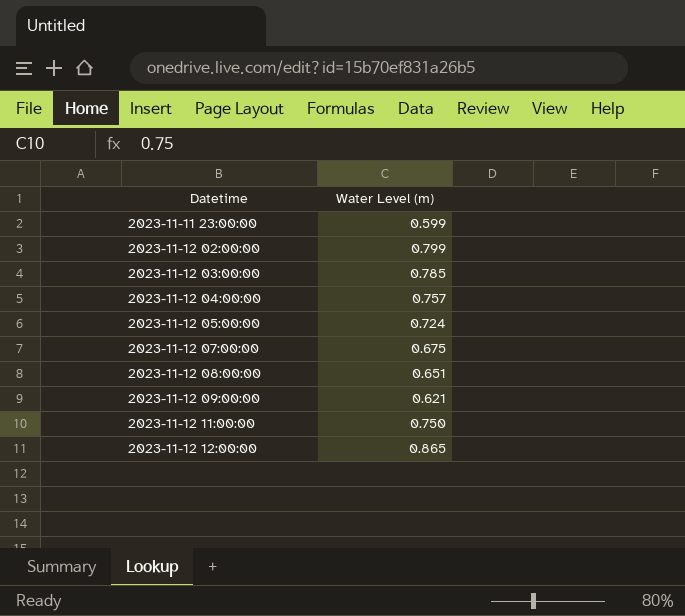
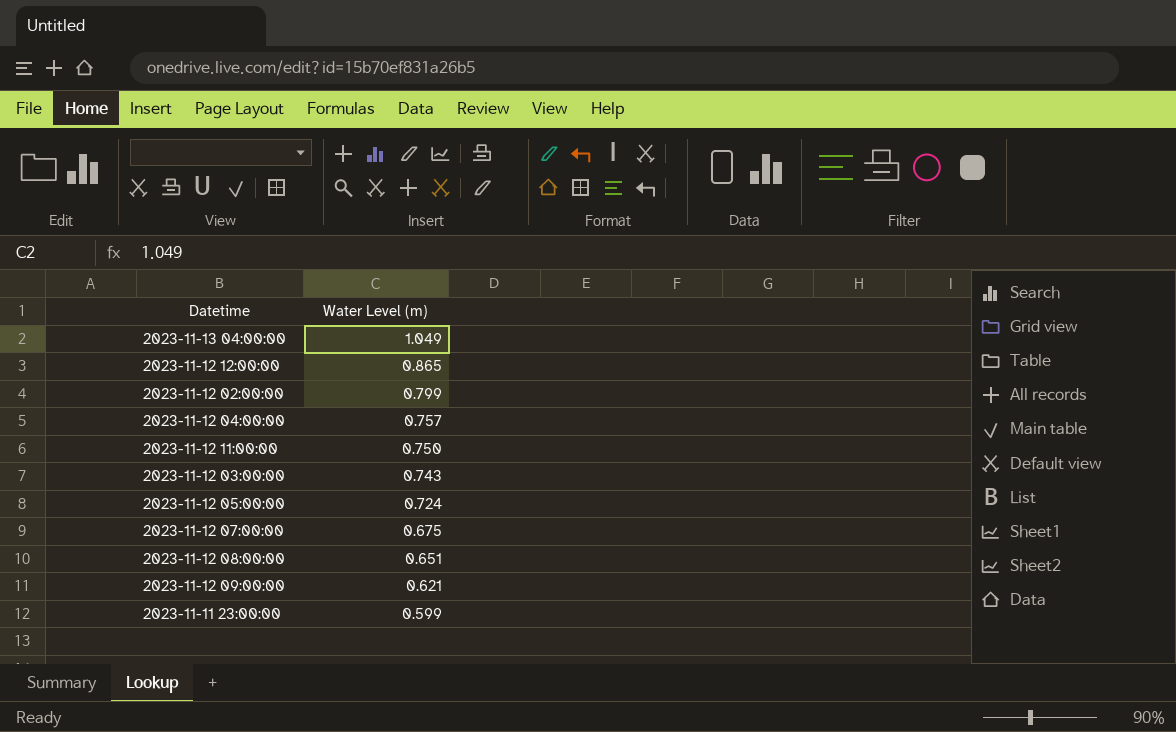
row order: Datetime ascending -> Water Level (m) descending
row 2023-11-13 04:00:00: none -> 1.049
2023-11-12 03:00:00 | Water Level (m): 0.785 -> 0.743

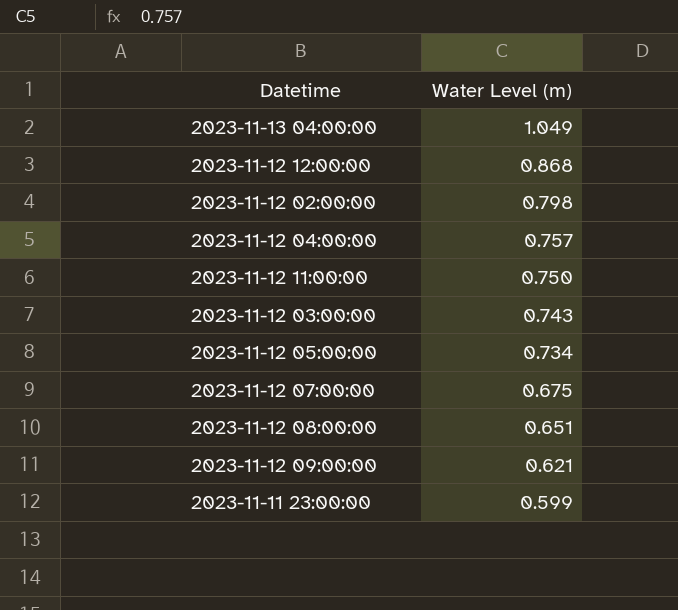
2023-11-12 12:00:00 | Water Level (m): 0.865 -> 0.868
2023-11-12 02:00:00 | Water Level (m): 0.799 -> 0.798
2023-11-12 05:00:00 | Water Level (m): 0.724 -> 0.734

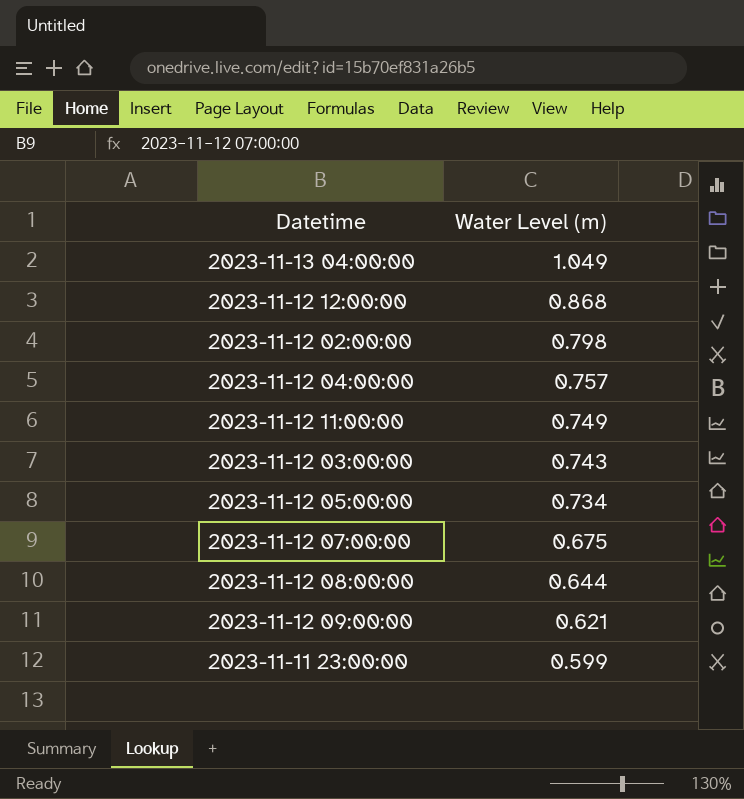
2023-11-12 11:00:00 | Water Level (m): 0.750 -> 0.749
2023-11-12 08:00:00 | Water Level (m): 0.651 -> 0.644

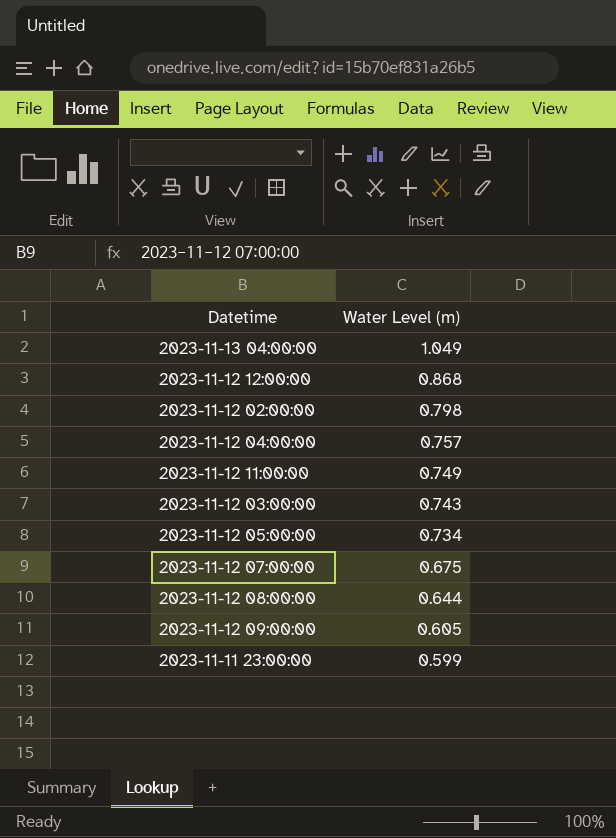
2023-11-12 09:00:00 | Water Level (m): 0.621 -> 0.605

